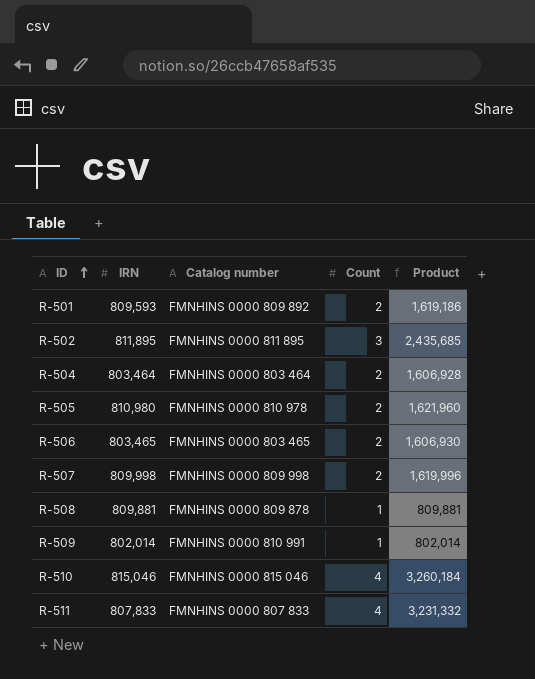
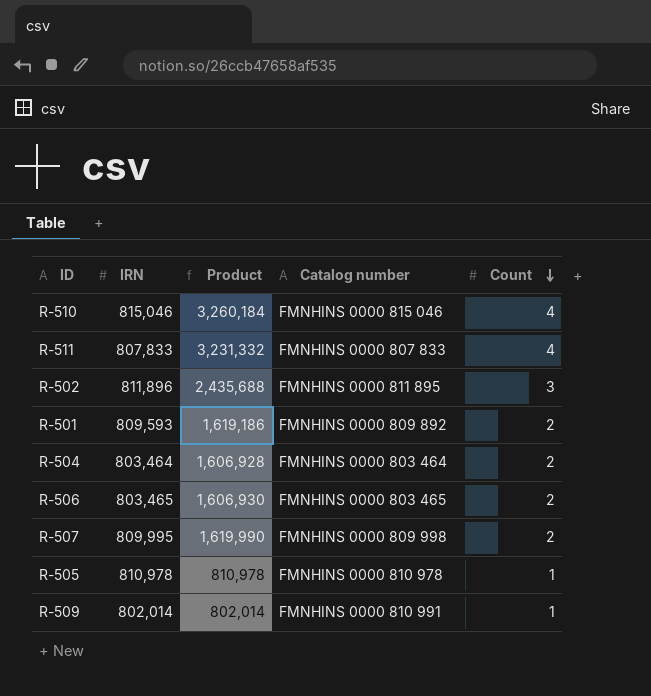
row order: ID ascending -> Count descending
column Product | position: 5 -> 3
row R-508: 809,881 | FMNHINS 0000 809 878 | 1 | 809,881 -> none
R-502 | IRN: 811,895 -> 811,896
R-502 | Product: 2,435,685 -> 2,435,688
R-507 | IRN: 809,998 -> 809,995
R-507 | Product: 1,619,996 -> 1,619,990
R-505 | IRN: 810,980 -> 810,978
R-505 | Product: 1,621,960 -> 810,978
R-505 | Count: 2 -> 1

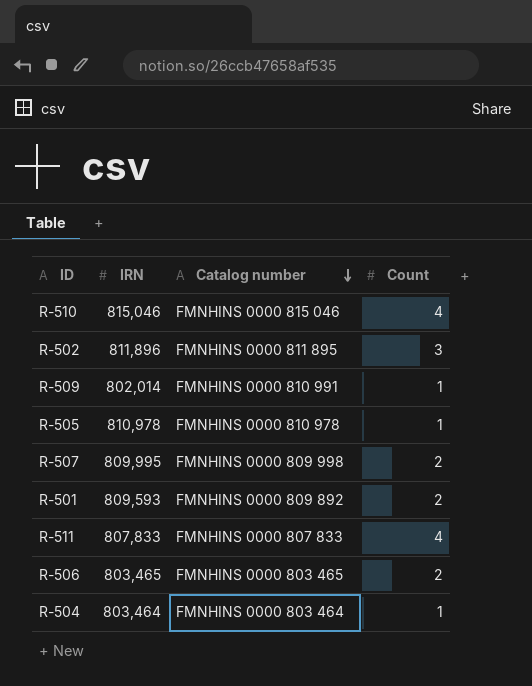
row order: Count descending -> Catalog number descending
column Product | formula: [IRN] * [Count] -> none
R-504 | Count: 2 -> 1

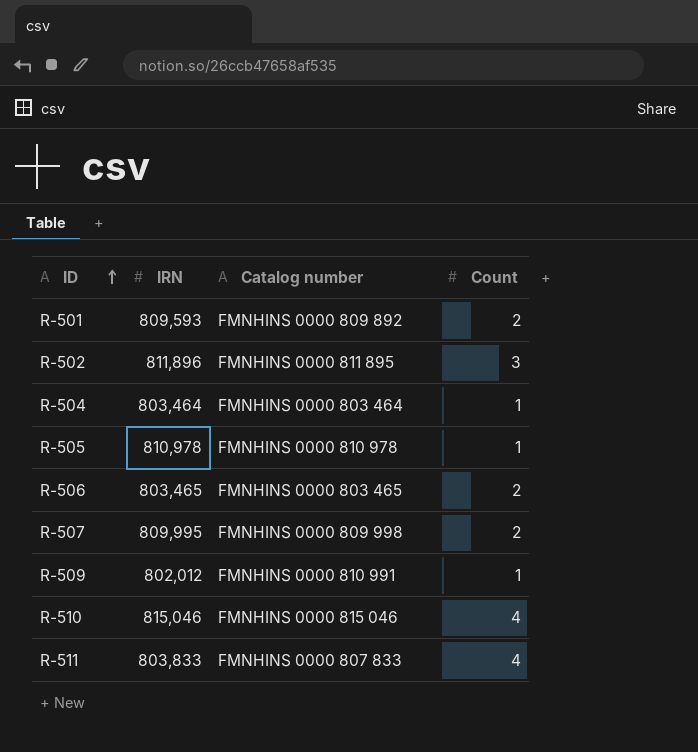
row order: Catalog number descending -> ID ascending
R-509 | IRN: 802,014 -> 802,012
R-511 | IRN: 807,833 -> 803,833

